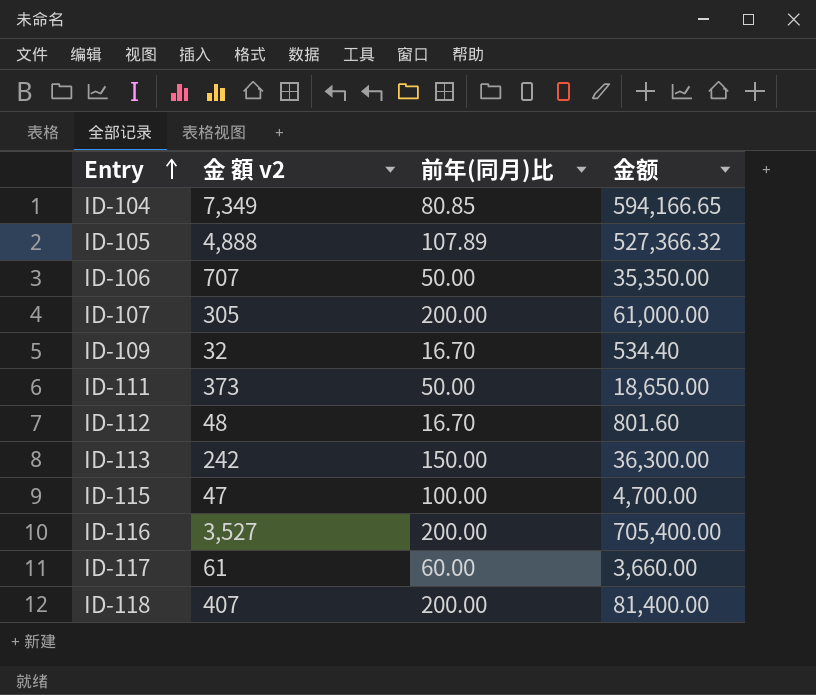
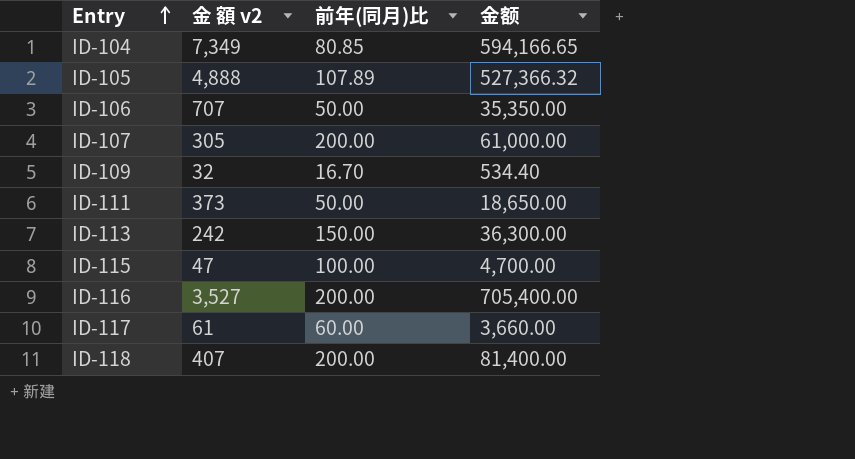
row ID-112: 48 | 16.70 | 801.60 -> none

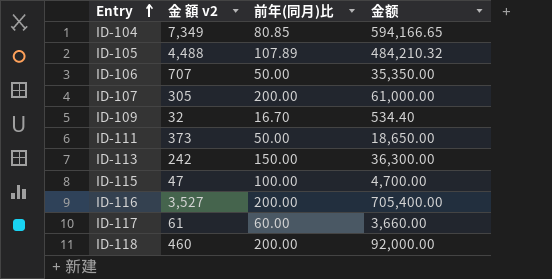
ID-105 | 金 額 v2: 4,888 -> 4,488
ID-105 | 金额: 527,366.32 -> 484,210.32
ID-118 | 金 額 v2: 407 -> 460
ID-118 | 金额: 81,400.00 -> 92,000.00

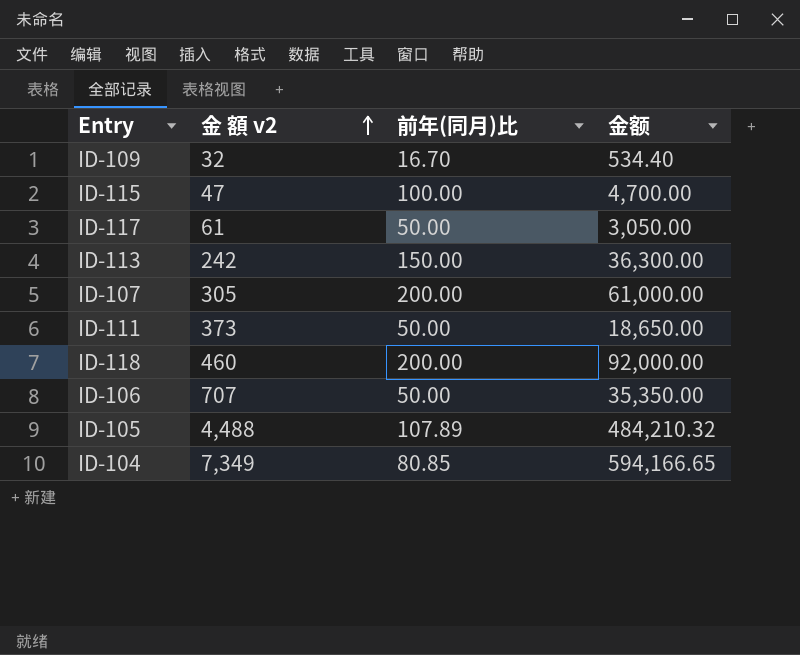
row order: Entry ascending -> 金 額 v2 ascending
row ID-116: 3,527 | 200.00 | 705,400.00 -> none
ID-117 | 前年(同月)比: 60.00 -> 50.00
ID-117 | 金额: 3,660.00 -> 3,050.00

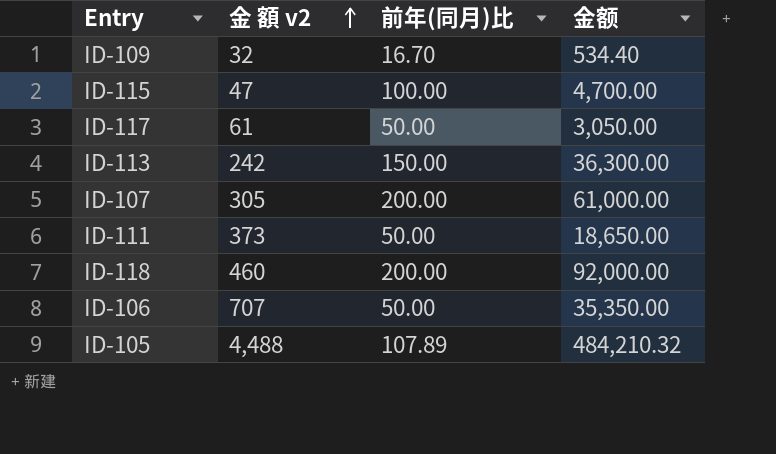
row ID-104: 7,349 | 80.85 | 594,166.65 -> none

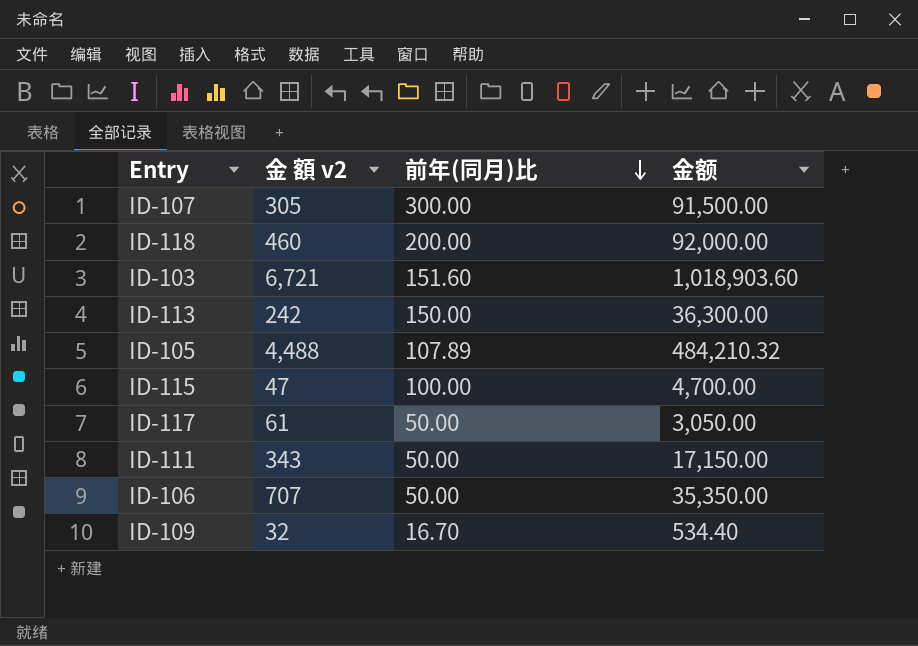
row order: 金 額 v2 ascending -> 前年(同月)比 descending
ID-107 | 前年(同月)比: 200.00 -> 300.00
ID-107 | 金额: 61,000.00 -> 91,500.00
row ID-103: none -> 6,721 | 151.60 | 1,018,903.60
ID-111 | 金 額 v2: 373 -> 343
ID-111 | 金额: 18,650.00 -> 17,150.00

